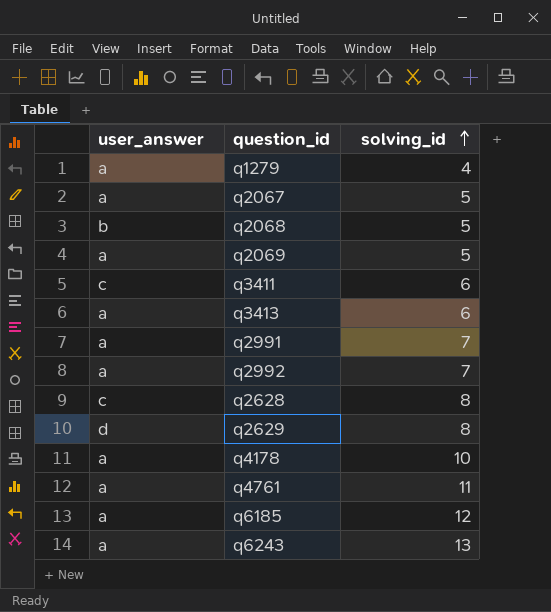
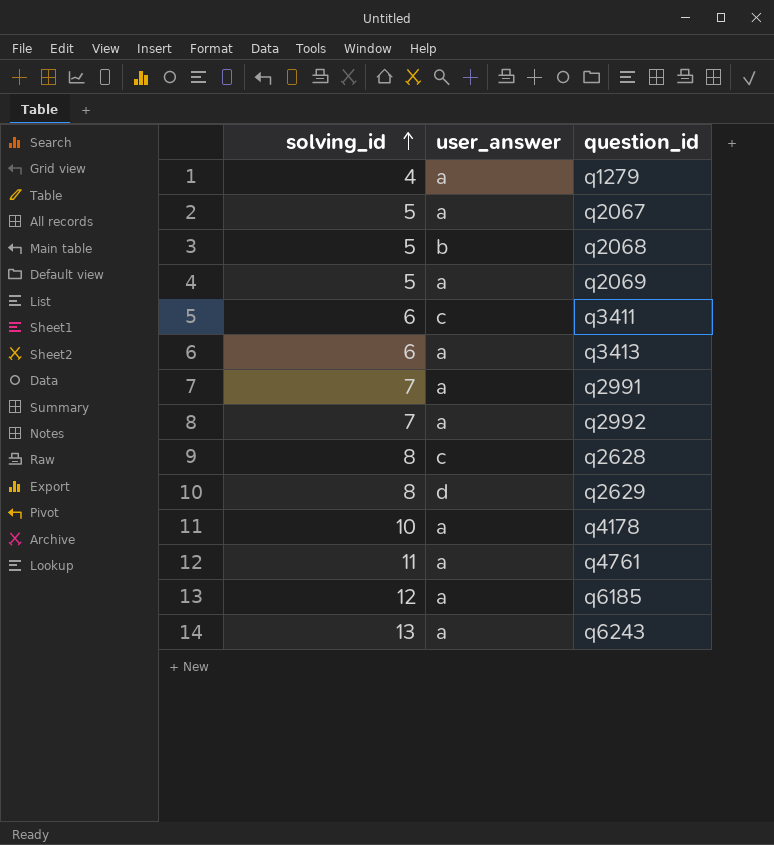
column solving_id | position: 3 -> 1

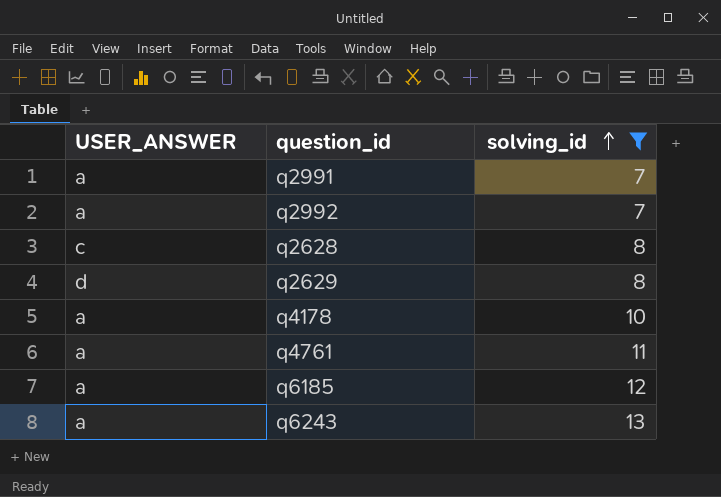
filter: none -> solving_id >= 7
column name: user_answer -> USER_ANSWER
column solving_id | position: 1 -> 3

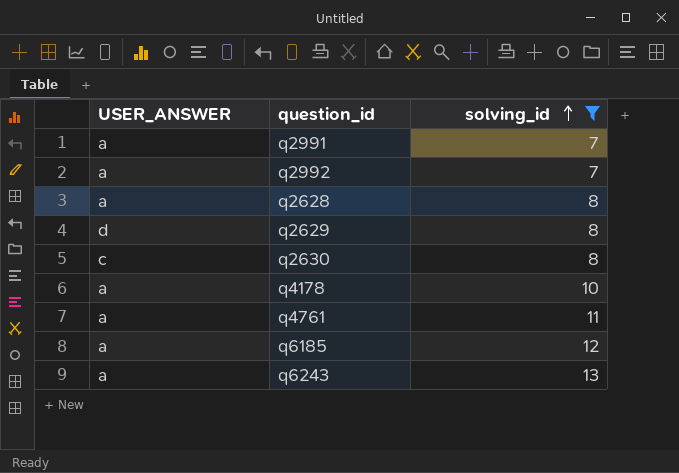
q2628 | USER_ANSWER: c -> a
row q2630: none -> c | 8

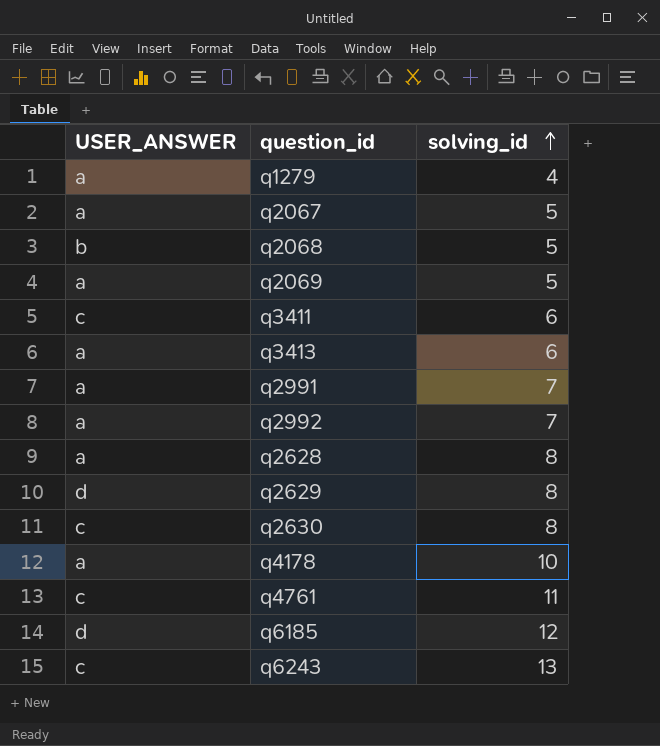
filter: solving_id >= 7 -> none
q4761 | USER_ANSWER: a -> c
q6185 | USER_ANSWER: a -> d
q6243 | USER_ANSWER: a -> c

